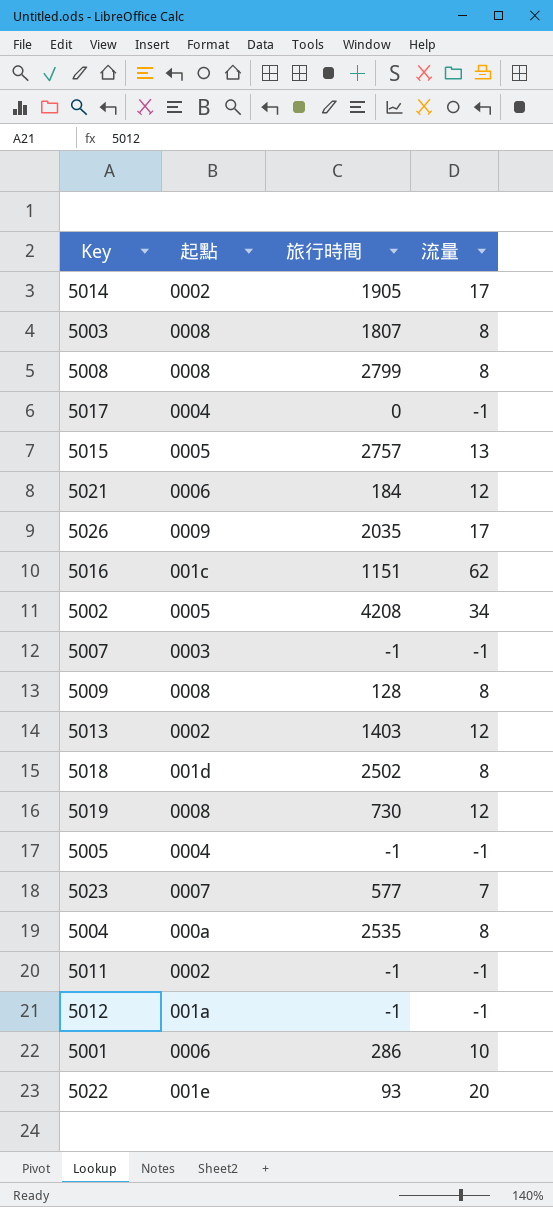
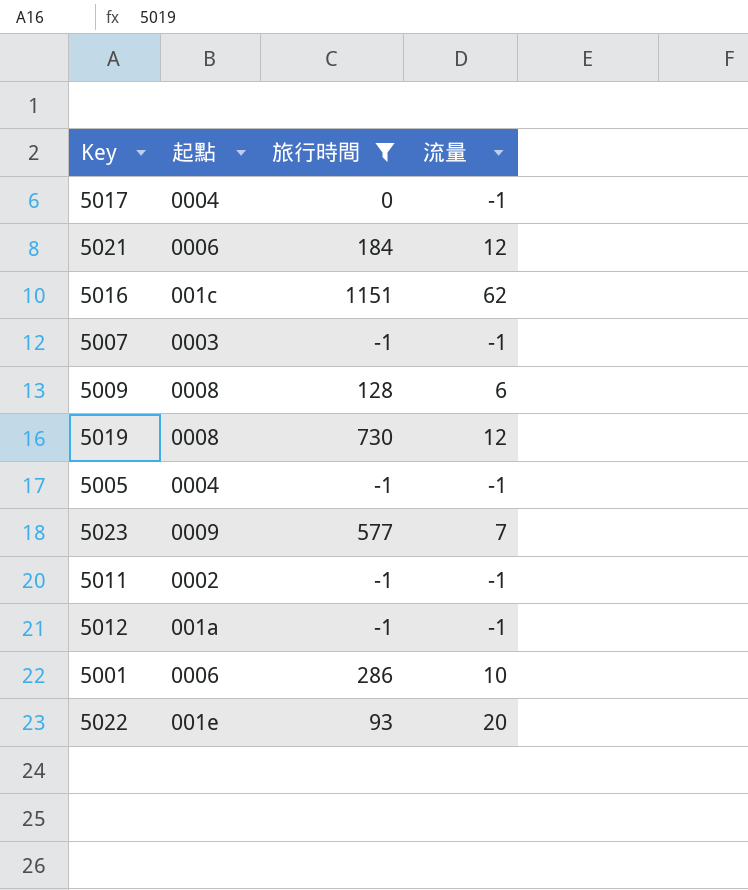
filter: none -> 旅行時間 <= 1151
5009 | 流量: 8 -> 6
5023 | 起點: 0007 -> 0009

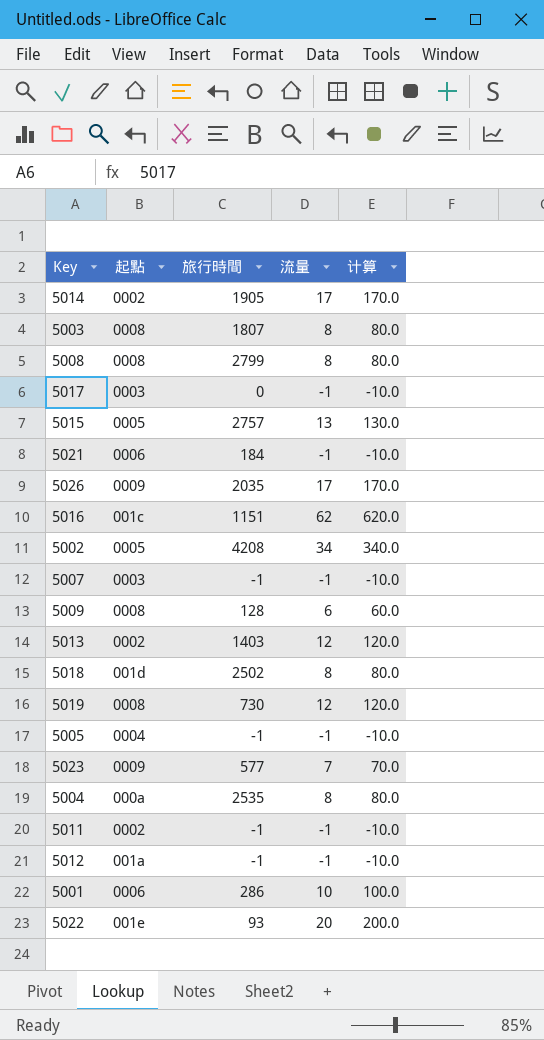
filter: 旅行時間 <= 1151 -> none
column 计算 | formula: none -> [流量] * 10
5017 | 起點: 0004 -> 0003
5021 | 流量: 12 -> -1

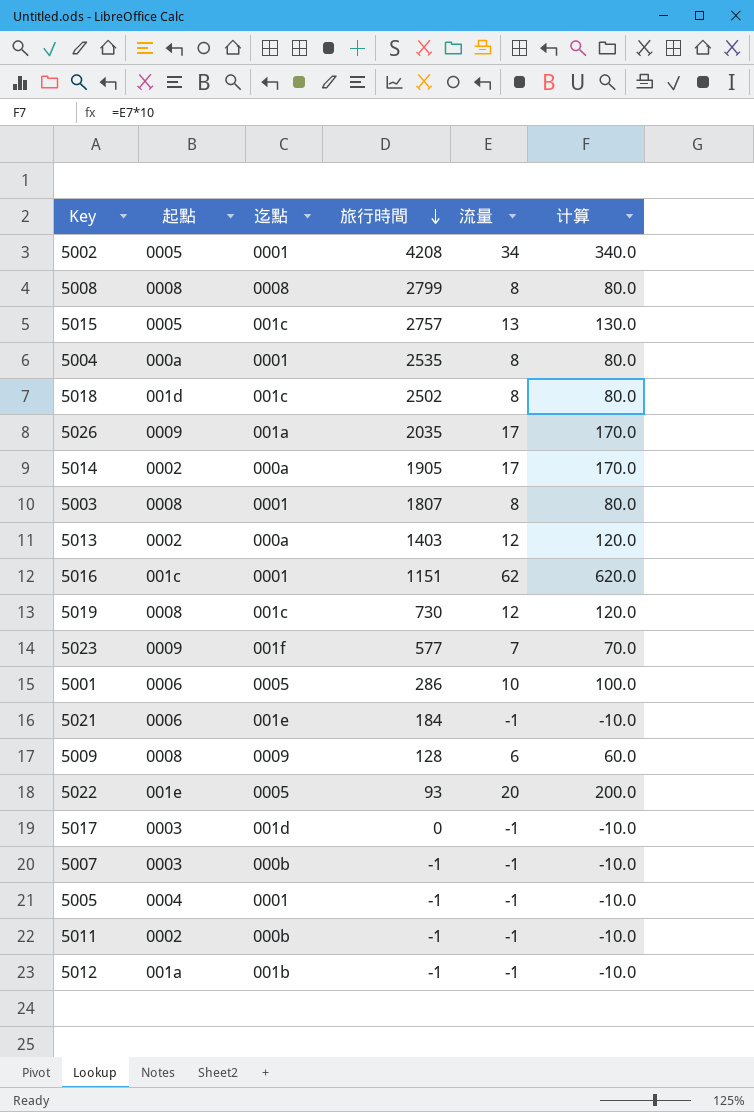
row order: none -> 旅行時間 descending
column 迄點 | position: none -> 3

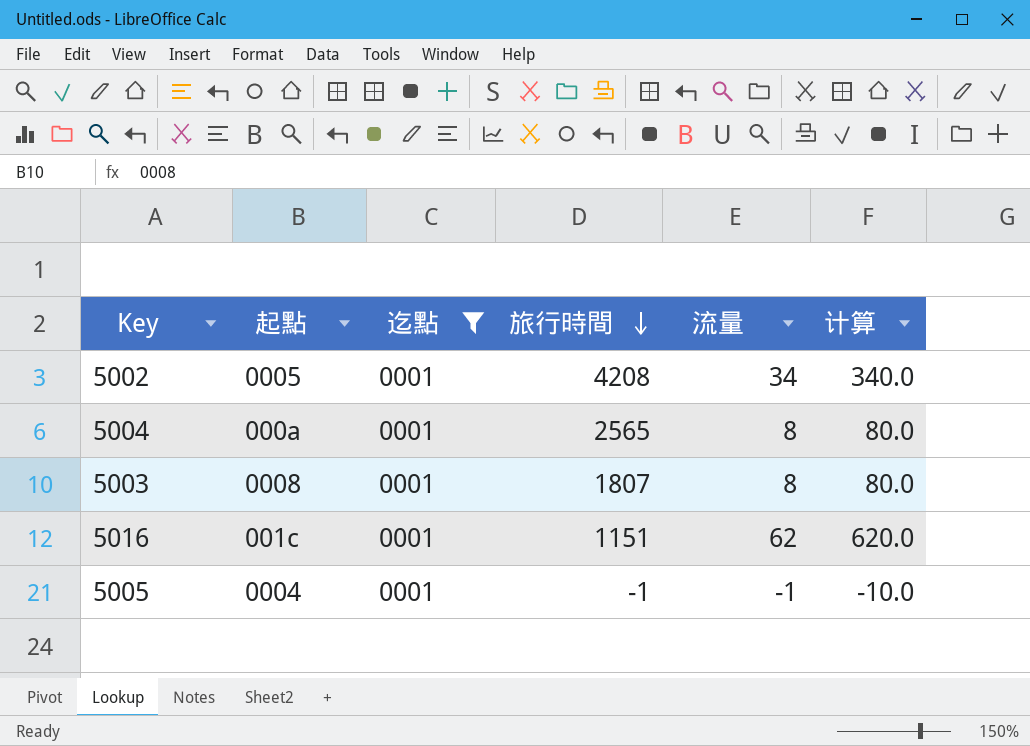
filter: none -> 迄點 = 0001
5004 | 旅行時間: 2535 -> 2565

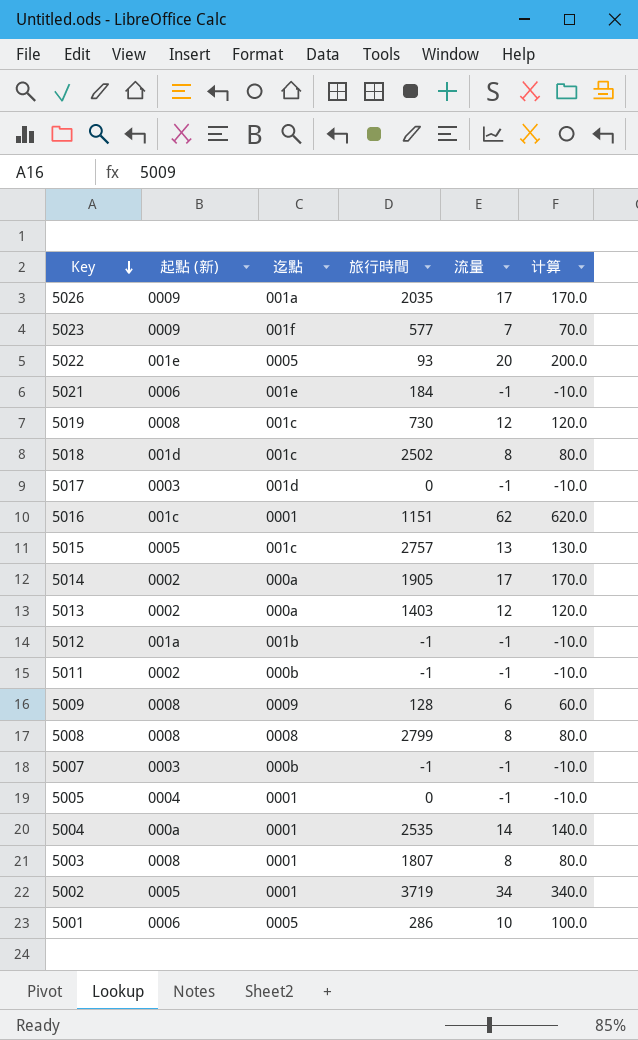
filter: 迄點 = 0001 -> none
row order: 旅行時間 descending -> Key descending
column name: 起點 -> 起點 (新)
5005 | 旅行時間: -1 -> 0
5004 | 旅行時間: 2565 -> 2535
5004 | 流量: 8 -> 14
5004 | 计算: 80.0 -> 140.0
5002 | 旅行時間: 4208 -> 3719

